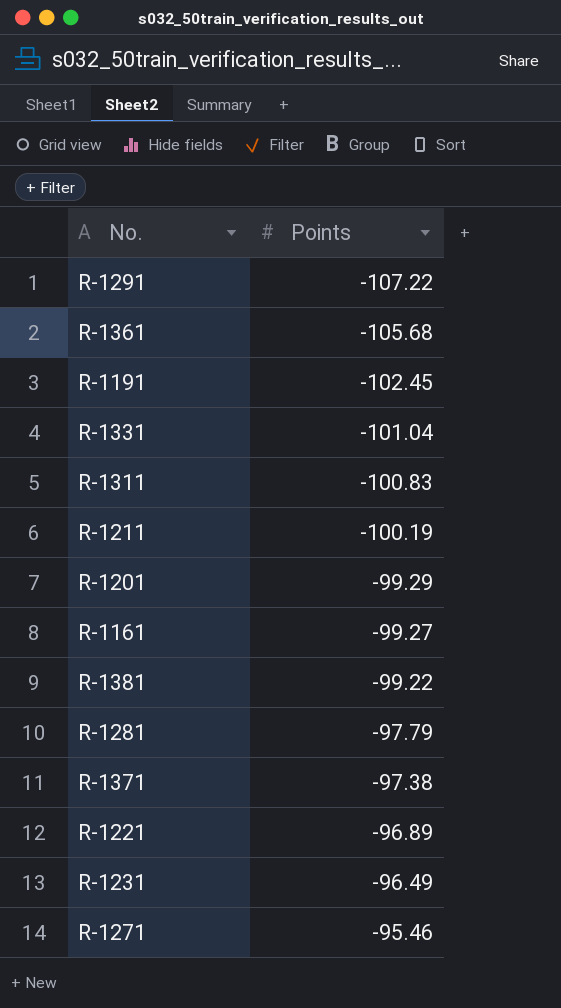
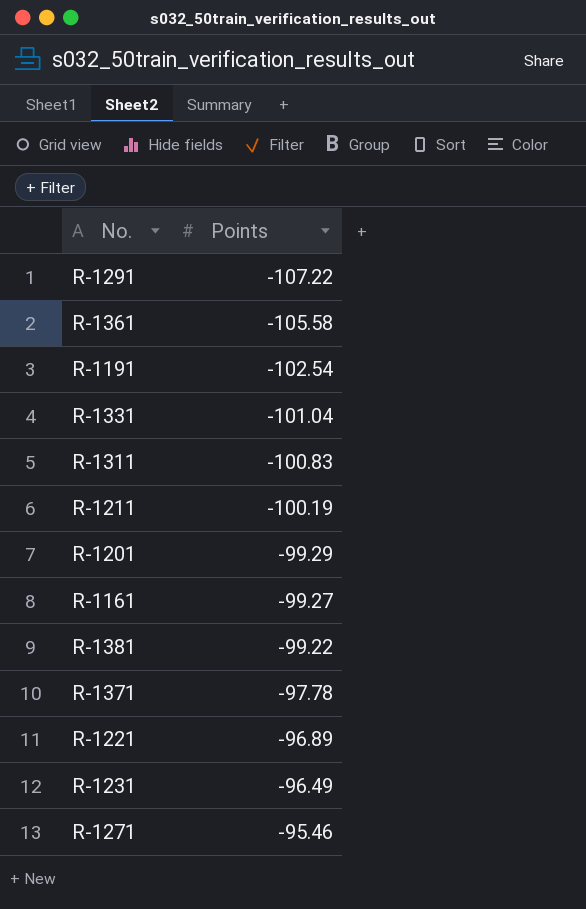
row R-1281: -97.79 -> none
R-1361 | Points: -105.68 -> -105.58
R-1191 | Points: -102.45 -> -102.54
R-1371 | Points: -97.38 -> -97.78

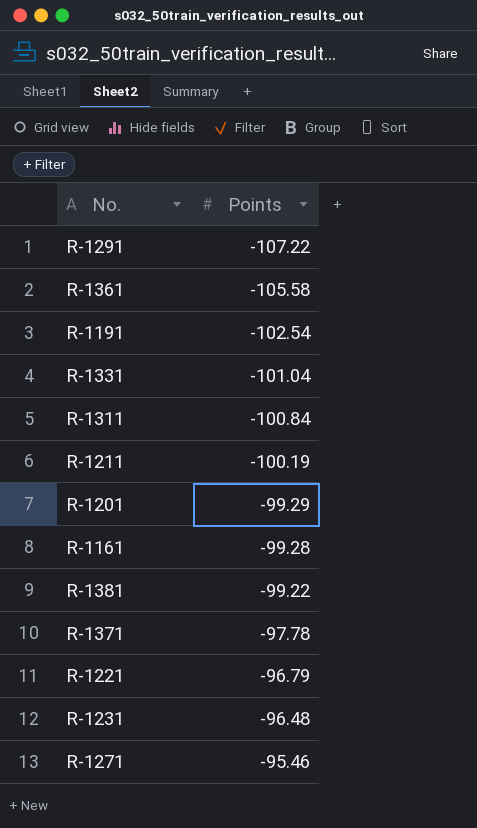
R-1311 | Points: -100.83 -> -100.84
R-1161 | Points: -99.27 -> -99.28
R-1221 | Points: -96.89 -> -96.79
R-1231 | Points: -96.49 -> -96.48

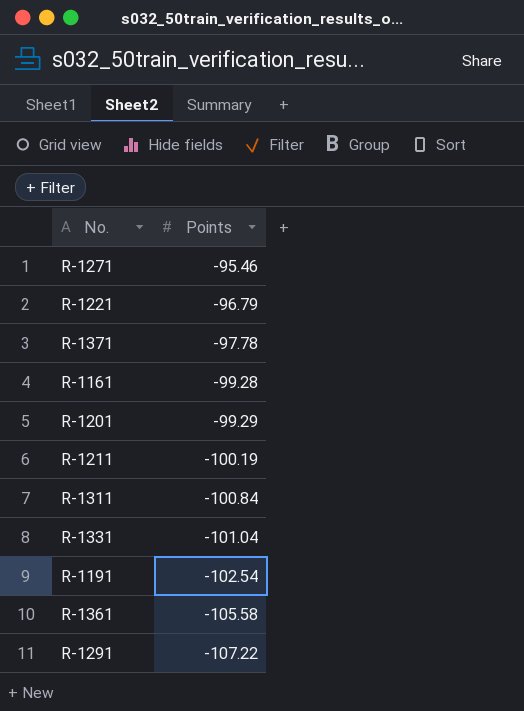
row order: Points ascending -> Points descending
row R-1381: -99.22 -> none
row R-1231: -96.48 -> none

